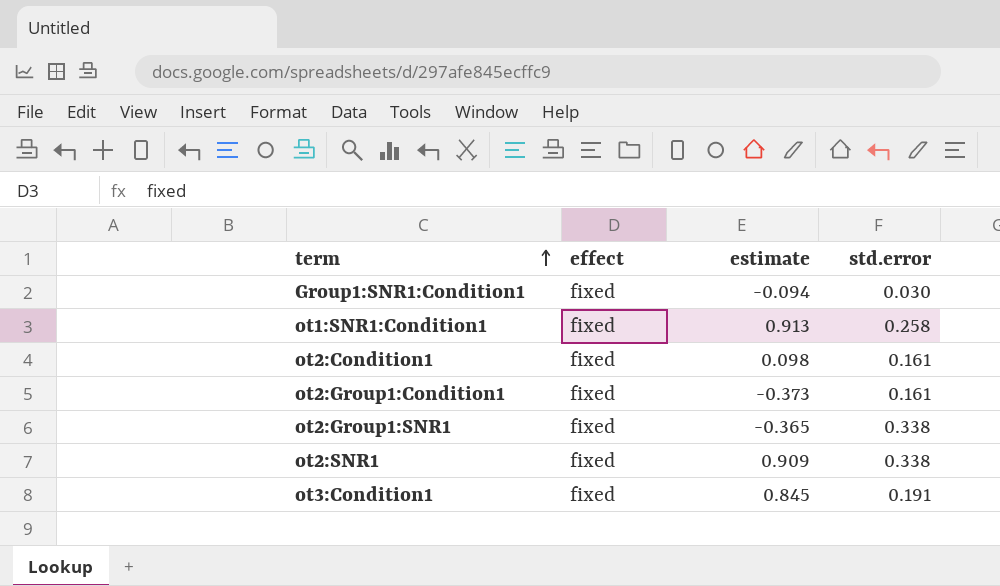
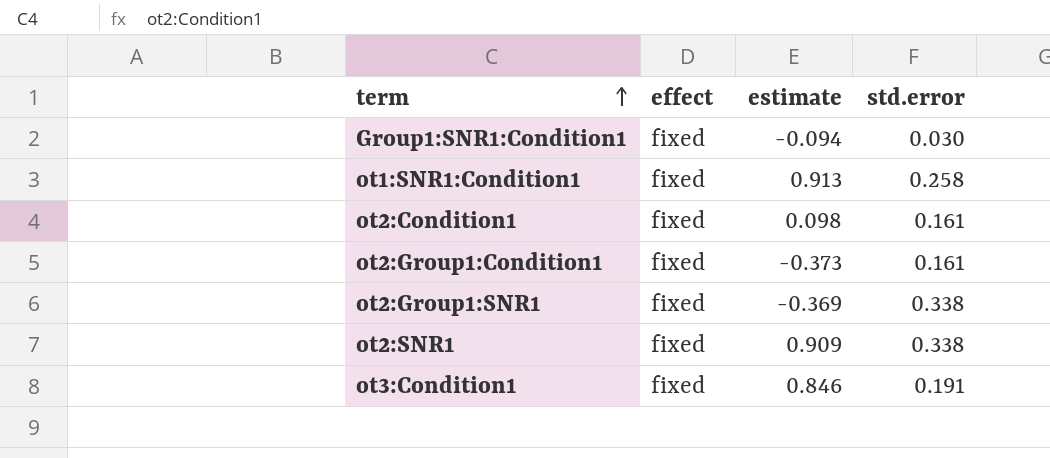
ot2:Group1:SNR1 | estimate: -0.365 -> -0.369
ot3:Condition1 | estimate: 0.845 -> 0.846

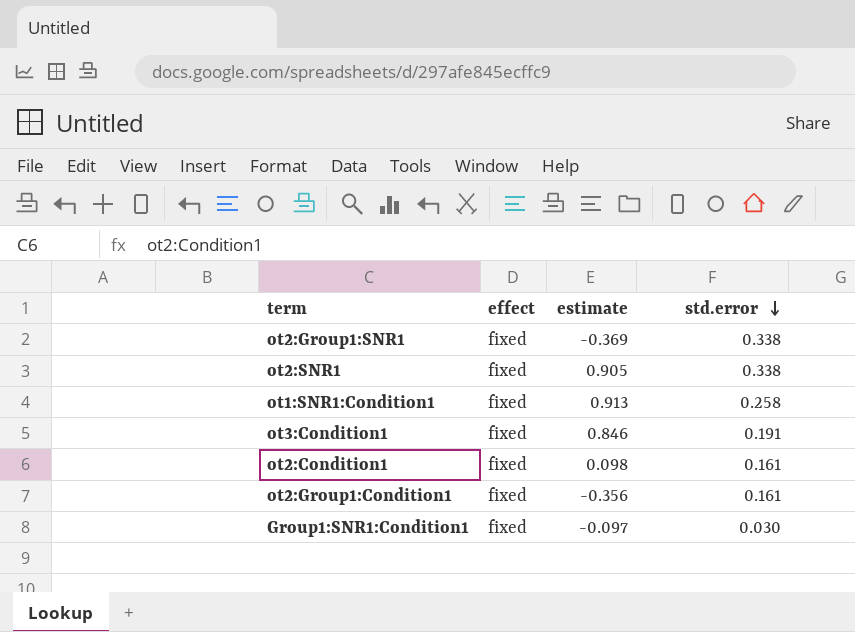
row order: term ascending -> std.error descending
ot2:SNR1 | estimate: 0.909 -> 0.905
ot2:Group1:Condition1 | estimate: -0.373 -> -0.356
Group1:SNR1:Condition1 | estimate: -0.094 -> -0.097

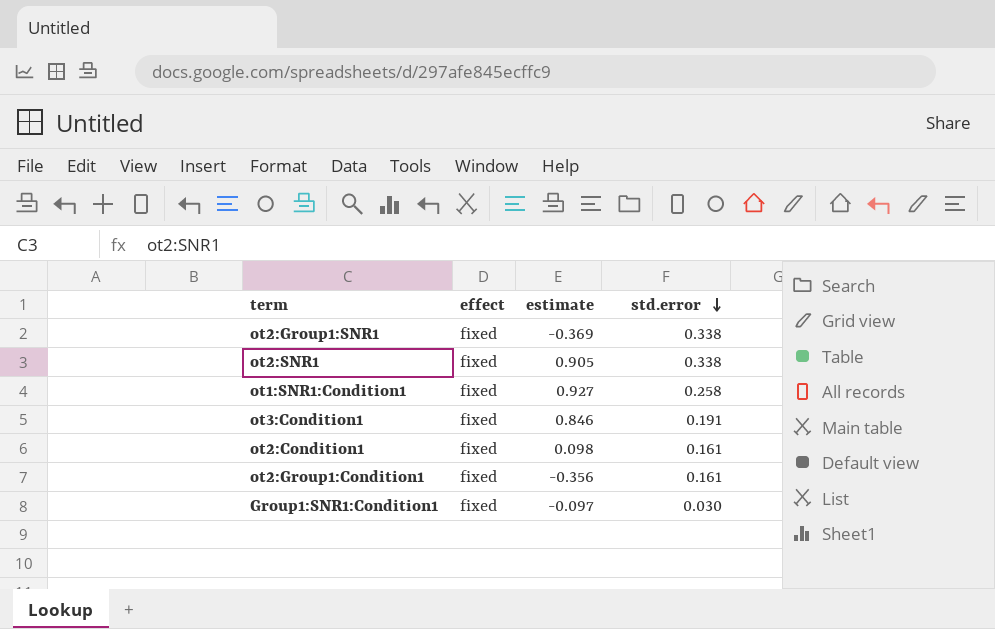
ot1:SNR1:Condition1 | estimate: 0.913 -> 0.927

